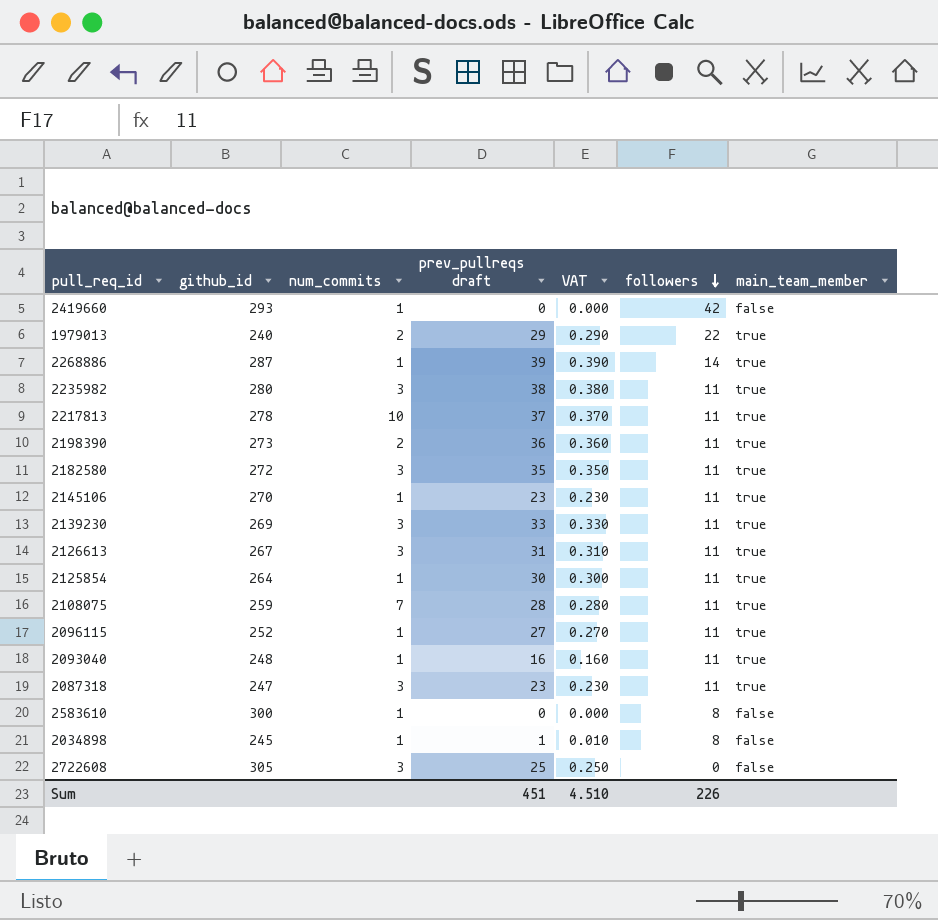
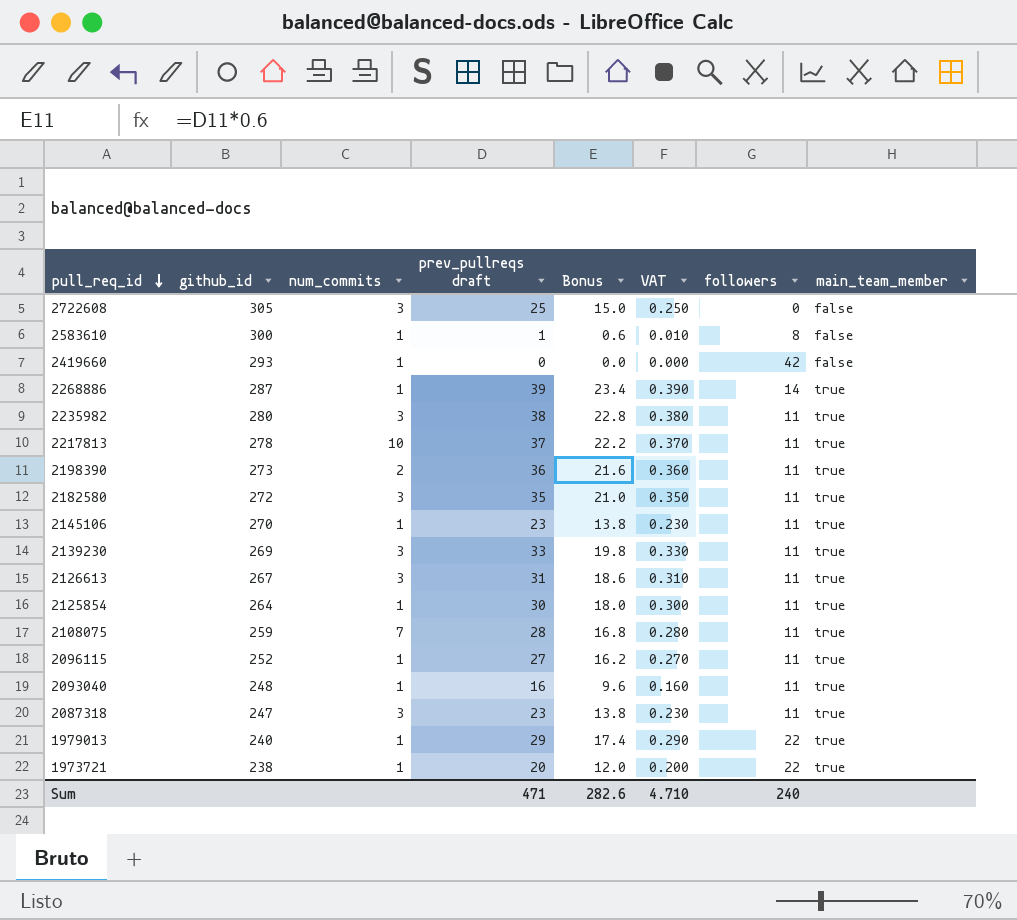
row order: followers descending -> pull_req_id descending
column Bonus | formula: none -> [prev_pullreqs draft] * 0.6
row 2034898: 245 | 1 | 1 | 0.010 | 8 | false -> none
2583610 | prev_pullreqs draft: 0 -> 1
2583610 | VAT: 0.000 -> 0.010
1979013 | num_commits: 2 -> 1
row 1973721: none -> 238 | 1 | 20 | 12.0 | 0.200 | 22 | true
Sum | prev_pullreqs draft: 451 -> 471
Sum | VAT: 4.510 -> 4.710
Sum | followers: 226 -> 240

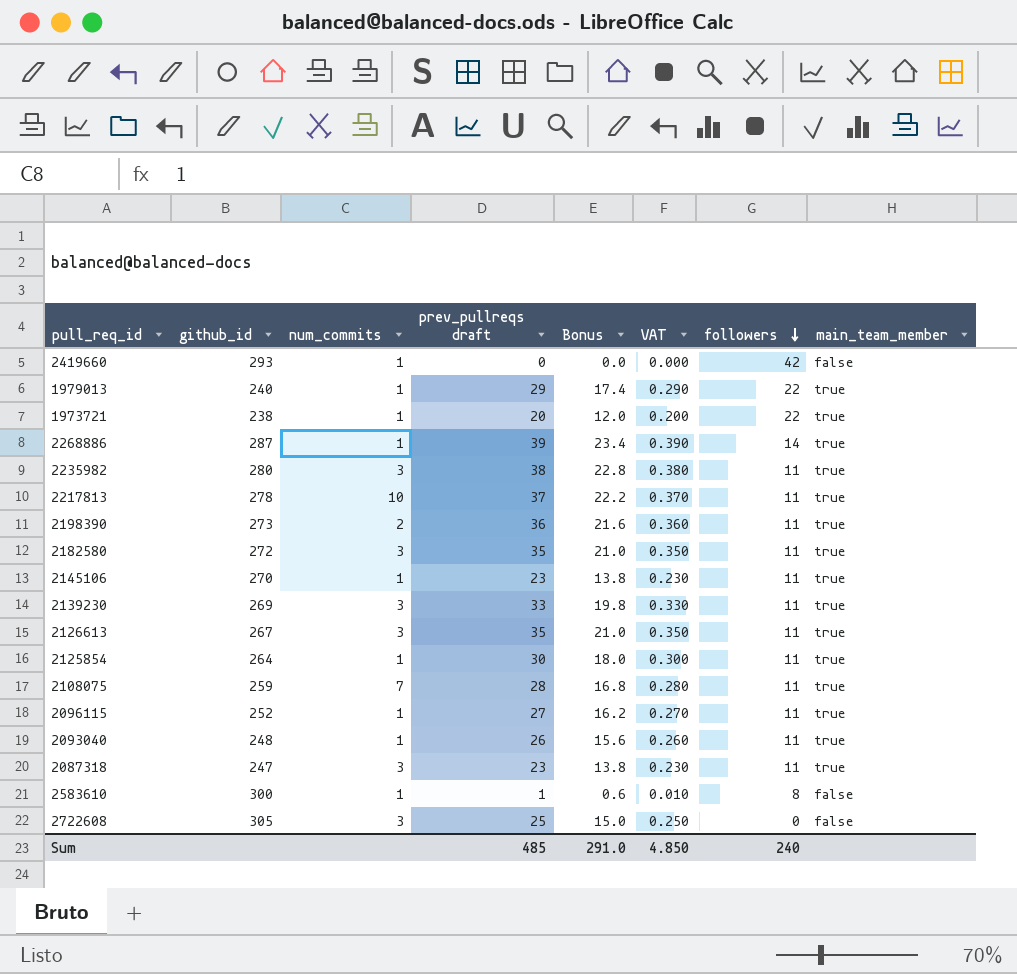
row order: pull_req_id descending -> followers descending
2126613 | prev_pullreqs draft: 31 -> 35
2126613 | Bonus: 18.6 -> 21.0
2126613 | VAT: 0.310 -> 0.350
2093040 | prev_pullreqs draft: 16 -> 26
2093040 | Bonus: 9.6 -> 15.6
2093040 | VAT: 0.160 -> 0.260
Sum | prev_pullreqs draft: 471 -> 485
Sum | Bonus: 282.6 -> 291.0
Sum | VAT: 4.710 -> 4.850

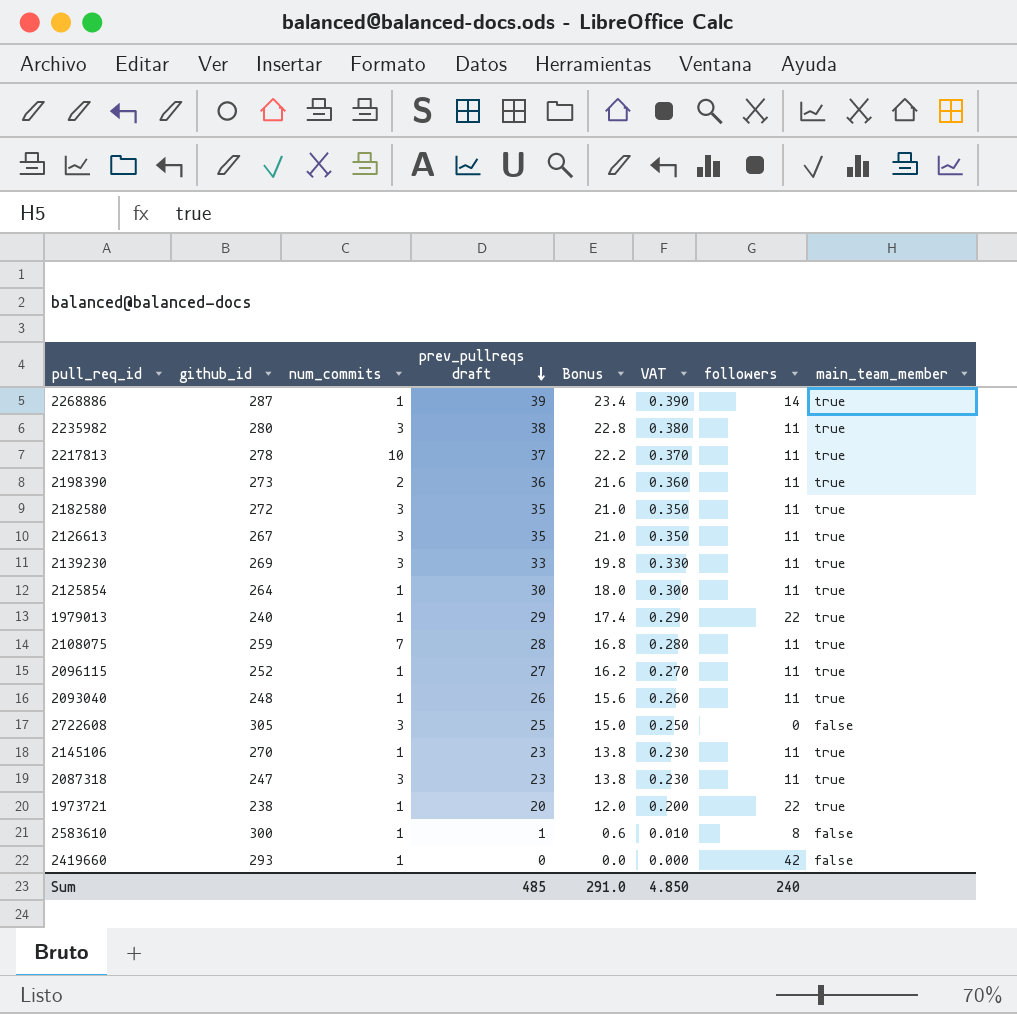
row order: followers descending -> prev_pullreqs draft descending

